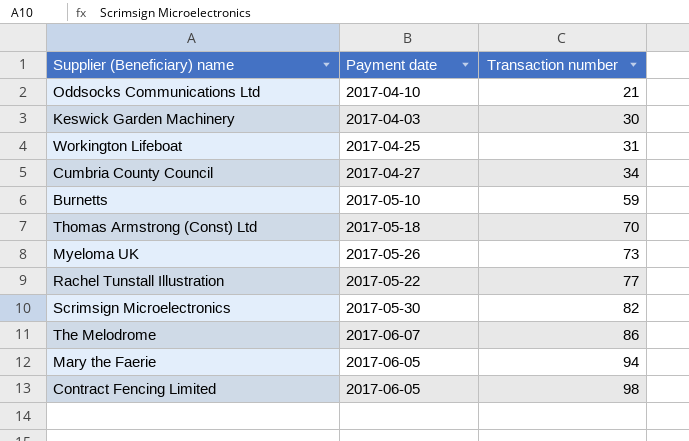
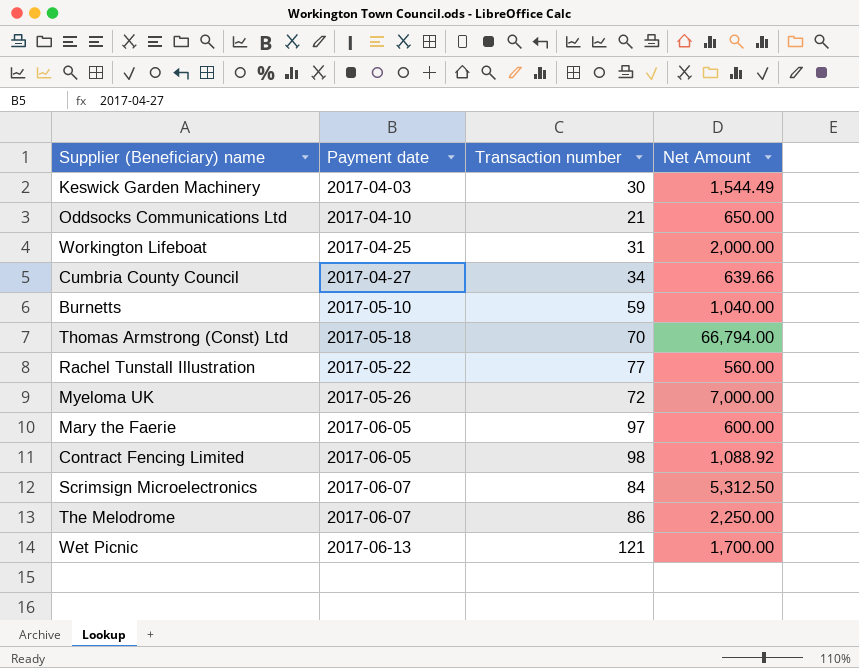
row order: Transaction number ascending -> Payment date ascending
column Net Amount | position: none -> 4
Myeloma UK | Transaction number: 73 -> 72
Mary the Faerie | Transaction number: 94 -> 97
Scrimsign Microelectronics | Payment date: 2017-05-30 -> 2017-06-07
Scrimsign Microelectronics | Transaction number: 82 -> 84
row Wet Picnic: none -> 2017-06-13 | 121 | 1,700.00

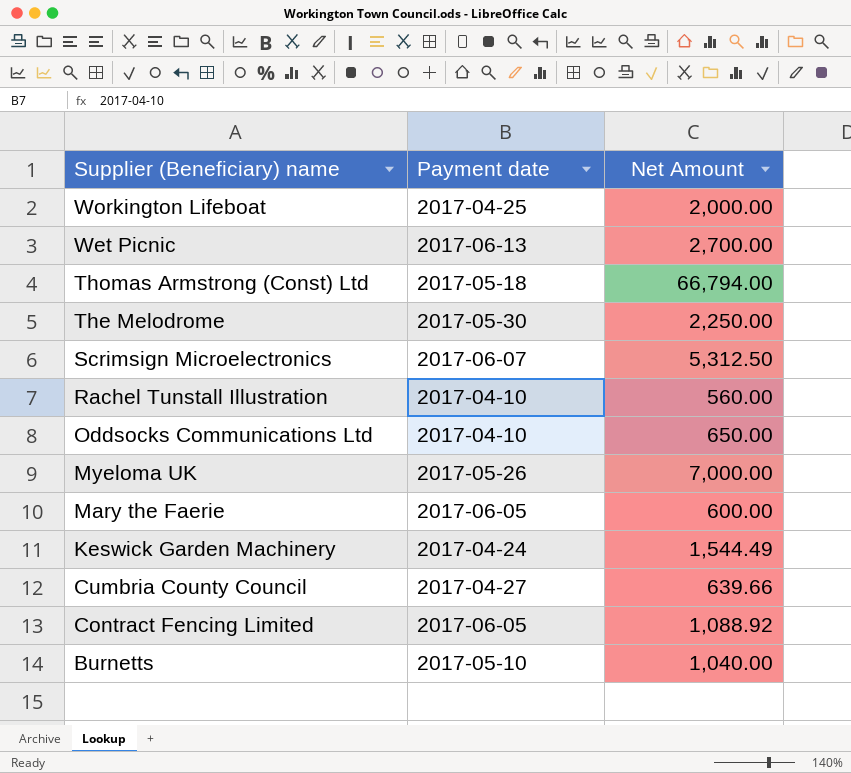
row order: Payment date ascending -> Supplier (Beneficiary) name descending
column Transaction number | position: 3 -> none
Wet Picnic | Net Amount: 1,700.00 -> 2,700.00
The Melodrome | Payment date: 2017-06-07 -> 2017-05-30
Rachel Tunstall Illustration | Payment date: 2017-05-22 -> 2017-04-10
Keswick Garden Machinery | Payment date: 2017-04-03 -> 2017-04-24

